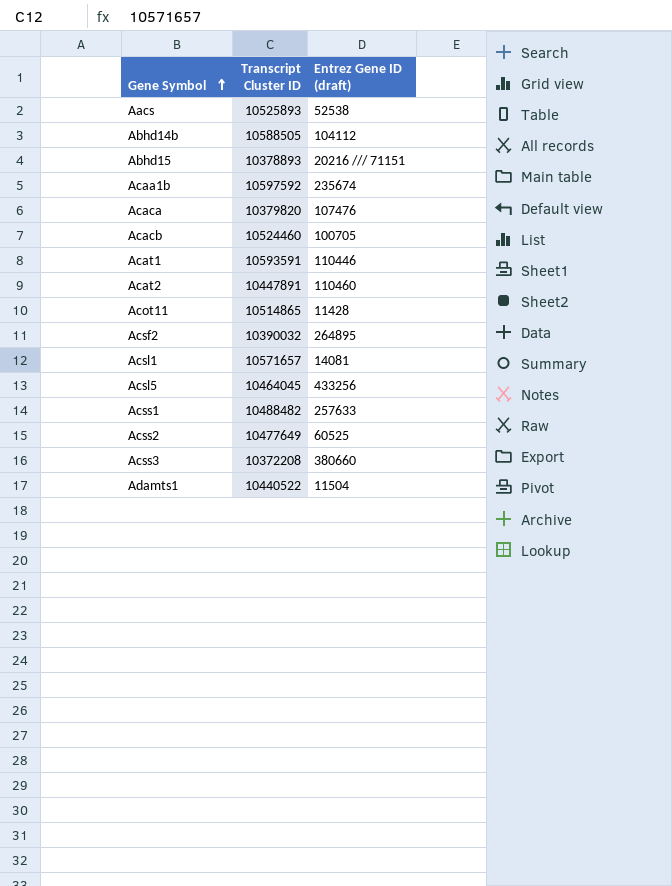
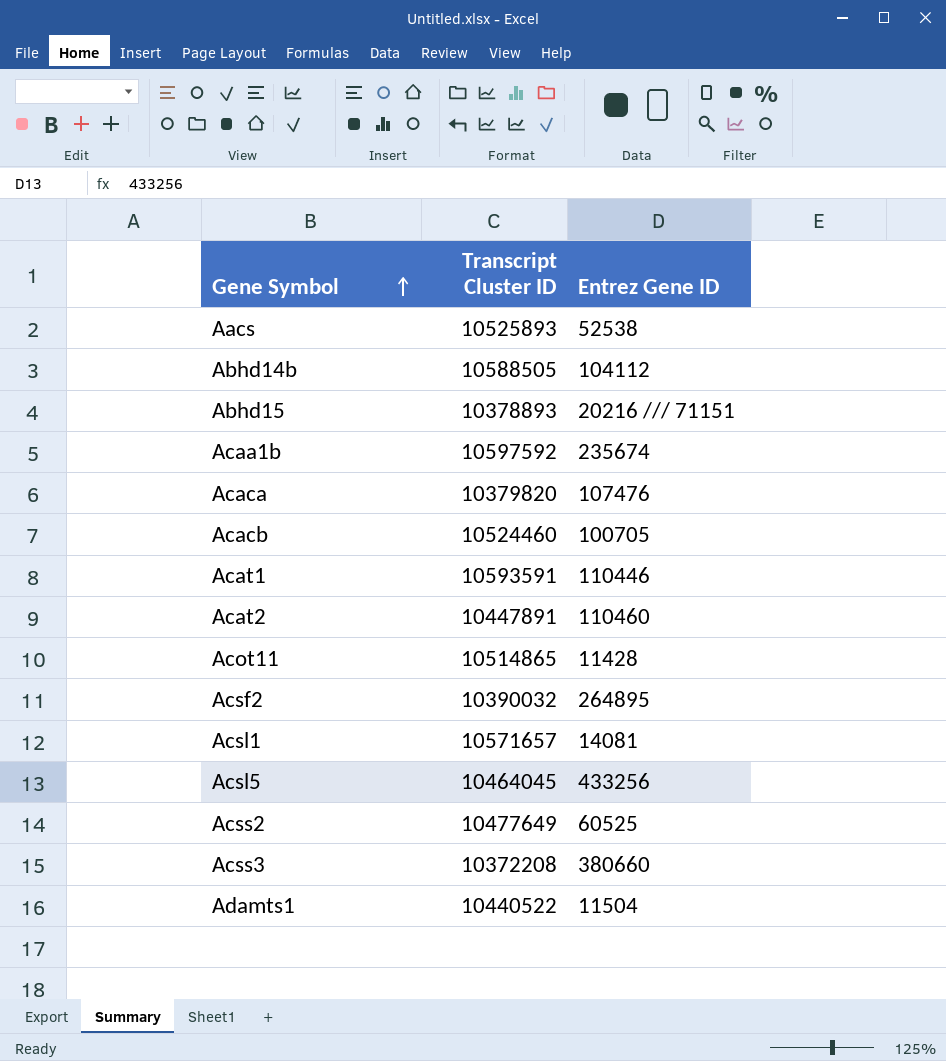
column name: Entrez Gene ID (draft) -> Entrez Gene ID
row Acss1: 10488482 | 257633 -> none

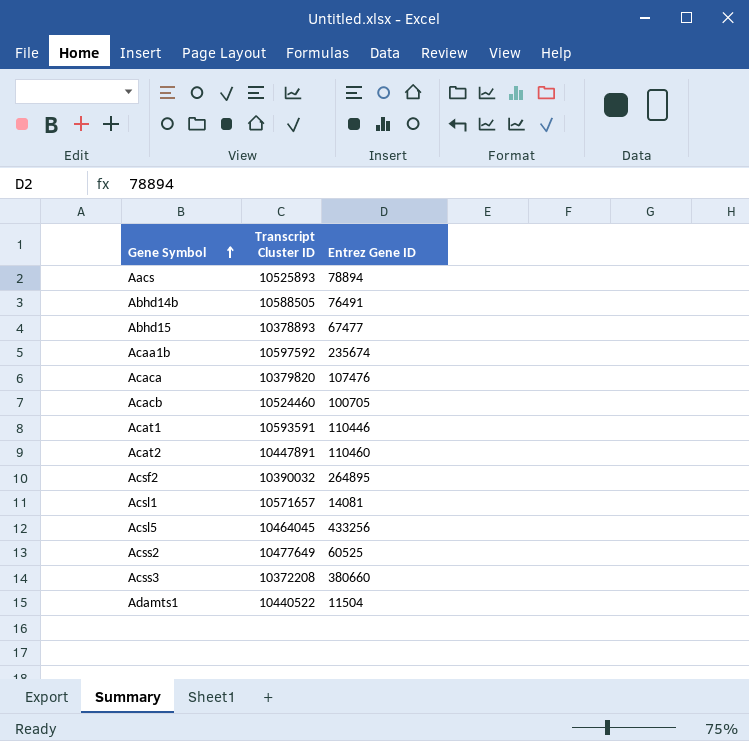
row Acot11: 10514865 | 11428 -> none
Aacs | Entrez Gene ID: 52538 -> 78894
Abhd14b | Entrez Gene ID: 104112 -> 76491
Abhd15 | Entrez Gene ID: 20216 /// 71151 -> 67477

